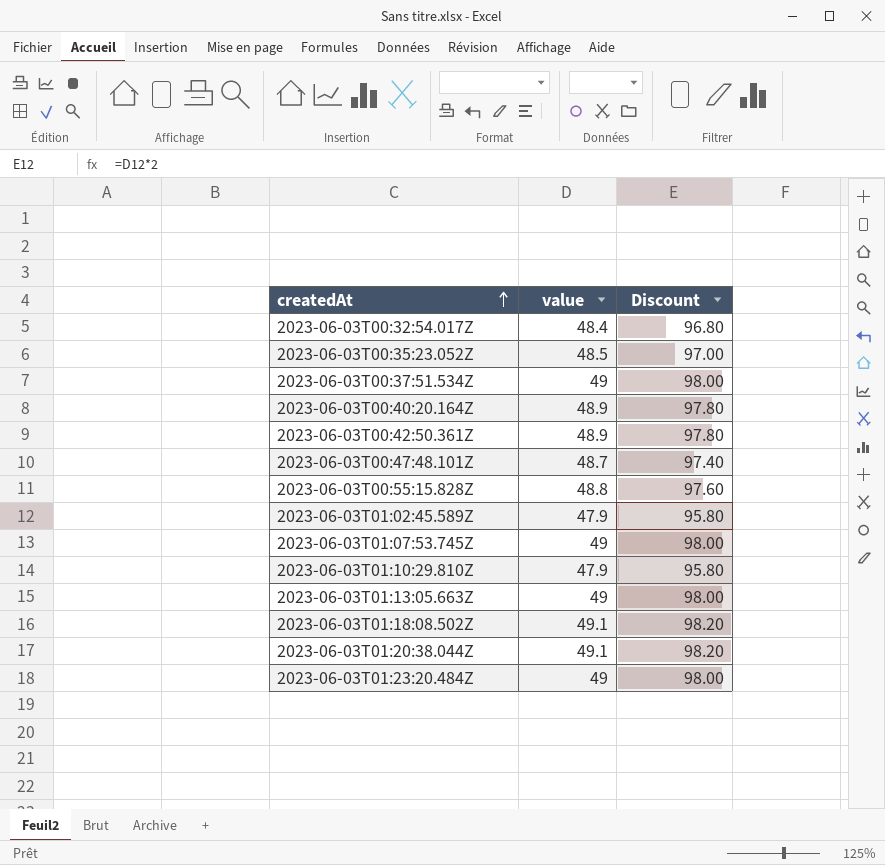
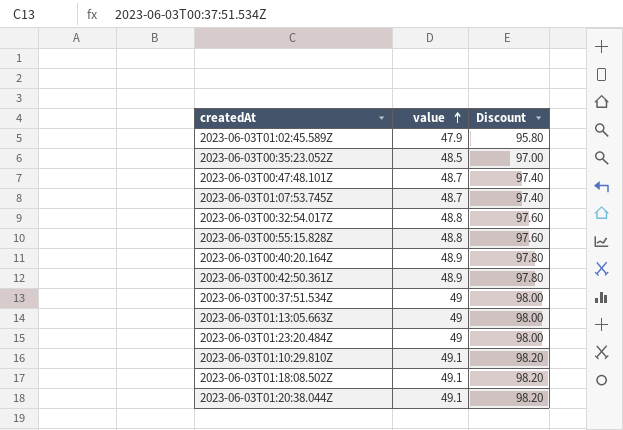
row order: createdAt ascending -> value ascending
2023-06-03T01:07:53.745Z | value: 49 -> 48.7
2023-06-03T01:07:53.745Z | Discount: 98.00 -> 97.40
2023-06-03T00:32:54.017Z | value: 48.4 -> 48.8
2023-06-03T00:32:54.017Z | Discount: 96.80 -> 97.60
2023-06-03T01:10:29.810Z | value: 47.9 -> 49.1
2023-06-03T01:10:29.810Z | Discount: 95.80 -> 98.20

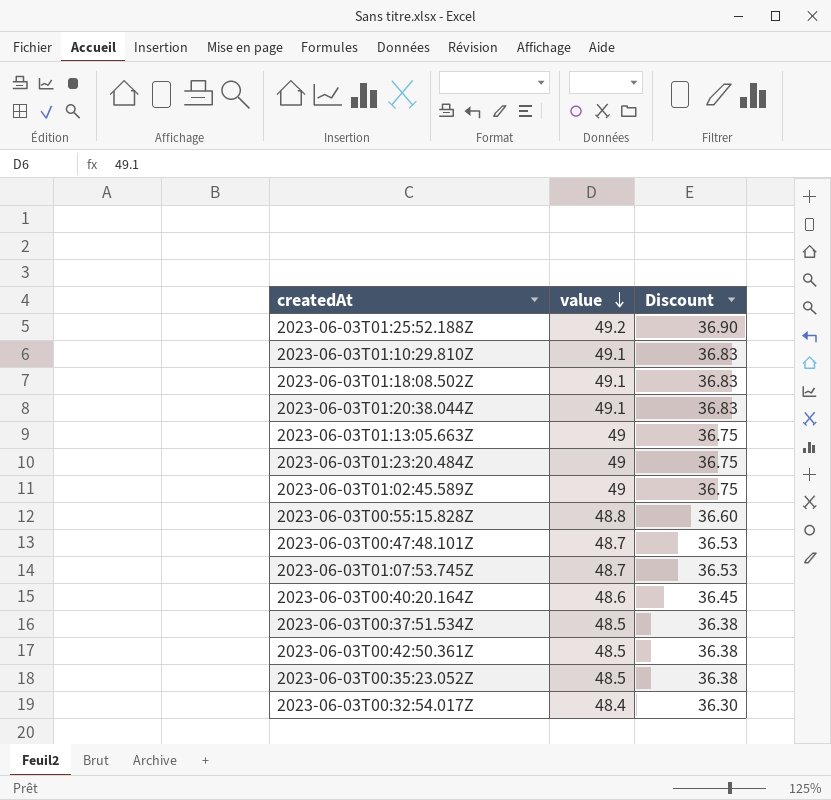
row order: value ascending -> value descending
column Discount | formula: [value] * 2 -> [value] * 0.75
row 2023-06-03T01:25:52.188Z: none -> 49.2 | 36.90
2023-06-03T01:02:45.589Z | value: 47.9 -> 49
2023-06-03T00:40:20.164Z | value: 48.9 -> 48.6
2023-06-03T00:37:51.534Z | value: 49 -> 48.5
2023-06-03T00:42:50.361Z | value: 48.9 -> 48.5
2023-06-03T00:32:54.017Z | value: 48.8 -> 48.4

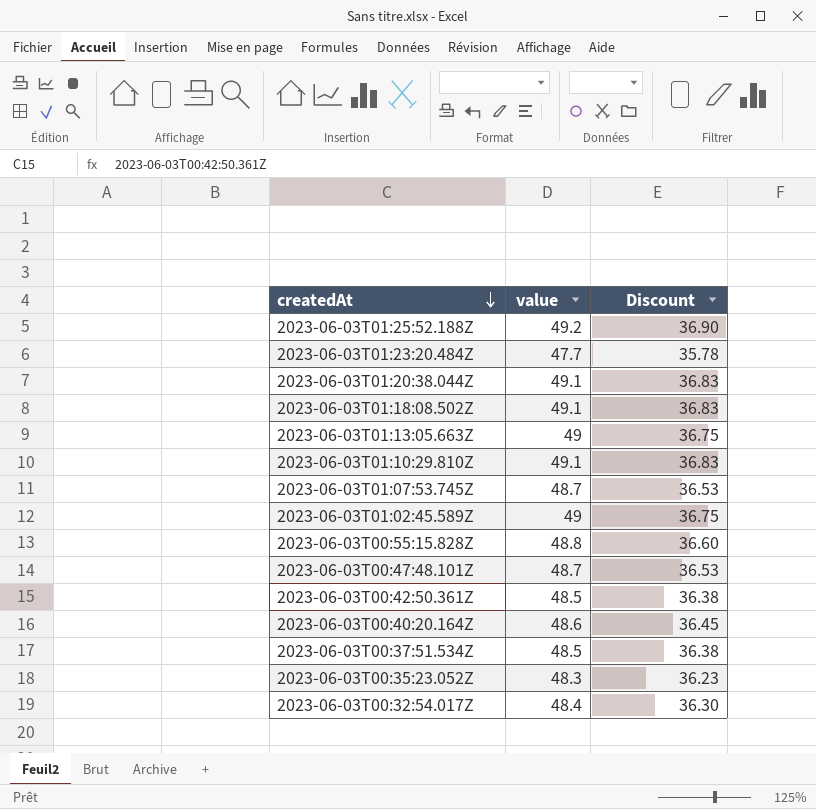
row order: value descending -> createdAt descending
2023-06-03T01:23:20.484Z | value: 49 -> 47.7
2023-06-03T01:23:20.484Z | Discount: 36.75 -> 35.78
2023-06-03T00:35:23.052Z | value: 48.5 -> 48.3
2023-06-03T00:35:23.052Z | Discount: 36.38 -> 36.23

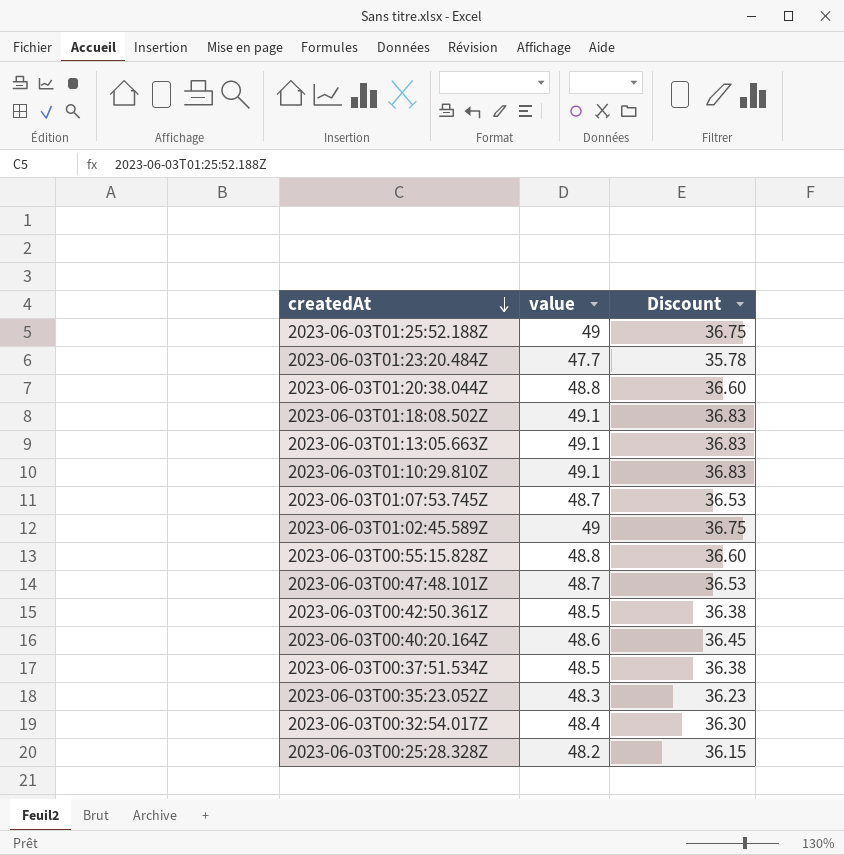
2023-06-03T01:25:52.188Z | value: 49.2 -> 49
2023-06-03T01:25:52.188Z | Discount: 36.90 -> 36.75
2023-06-03T01:20:38.044Z | value: 49.1 -> 48.8
2023-06-03T01:20:38.044Z | Discount: 36.83 -> 36.60
2023-06-03T01:13:05.663Z | value: 49 -> 49.1
2023-06-03T01:13:05.663Z | Discount: 36.75 -> 36.83
row 2023-06-03T00:25:28.328Z: none -> 48.2 | 36.15

